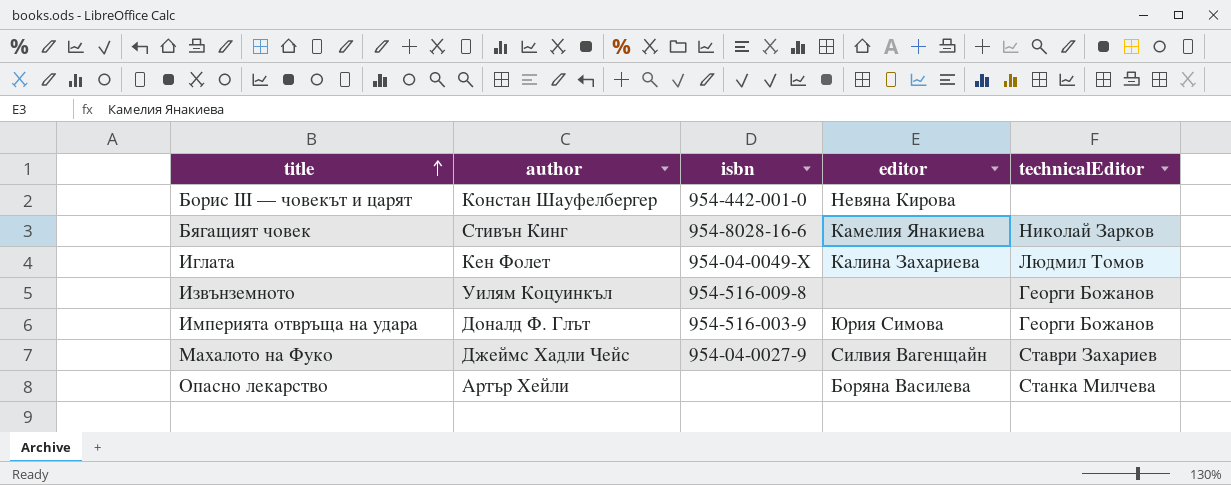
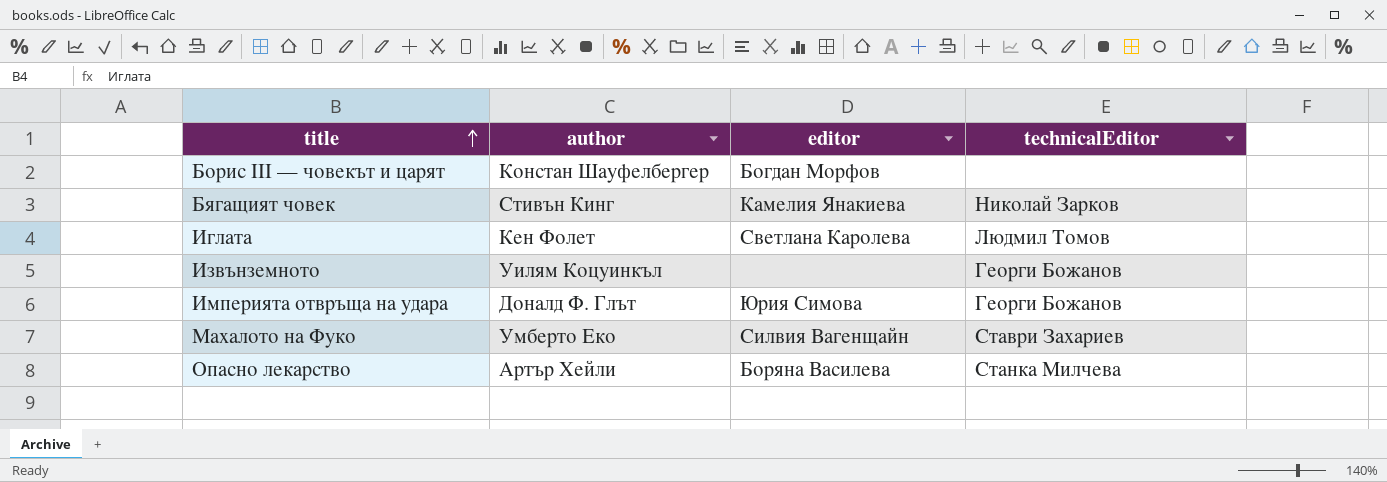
column isbn | position: 3 -> none
Борис III — човекът и царят | editor: Невяна Кирова -> Богдан Морфов
Иглата | editor: Калина Захариева -> Светлана Каролева
Махалото на Фуко | author: Джеймс Хадли Чейс -> Умберто Еко

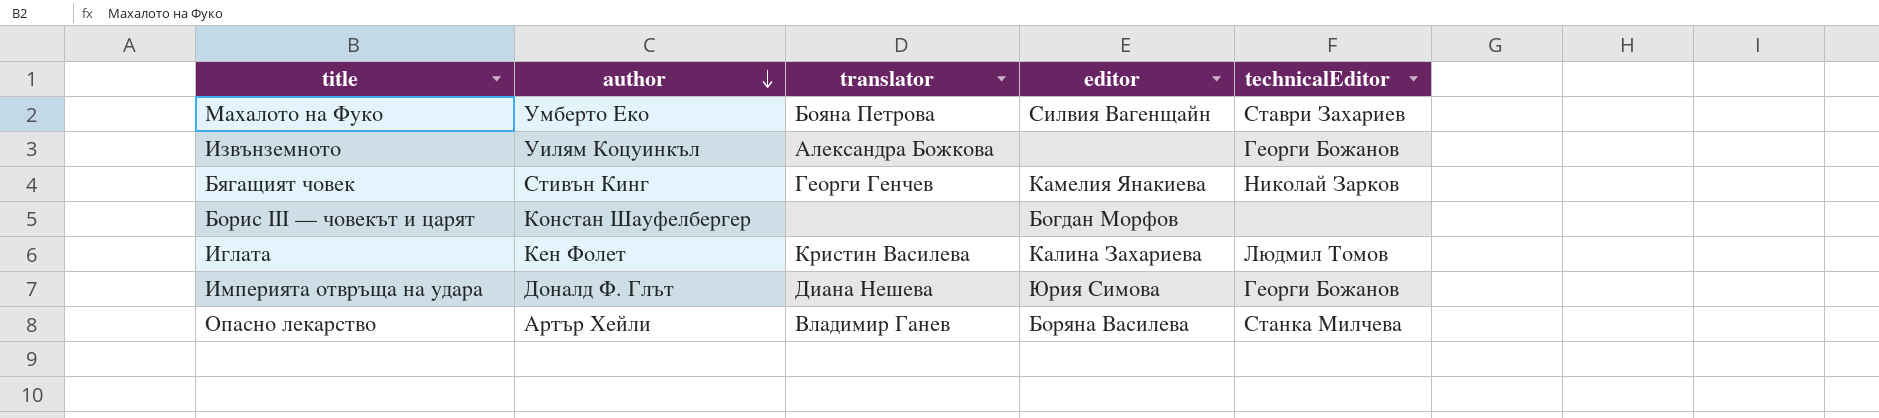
row order: title ascending -> author descending
column translator | position: none -> 3
Иглата | editor: Светлана Каролева -> Калина Захариева

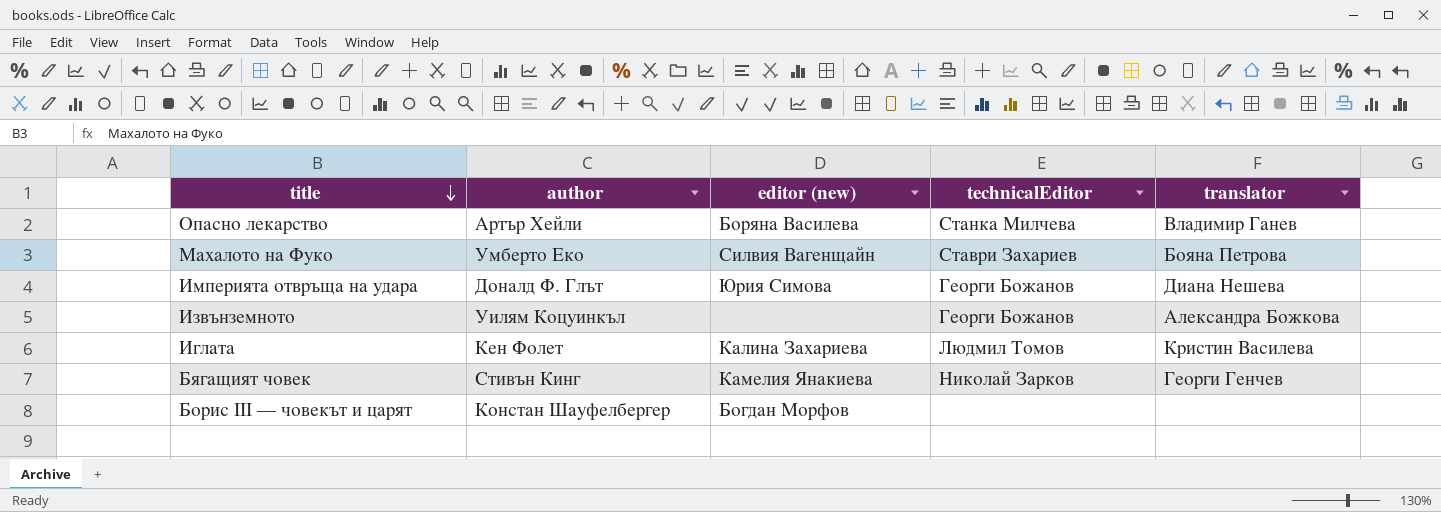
row order: author descending -> title descending
column name: editor -> editor (new)
column translator | position: 3 -> 5

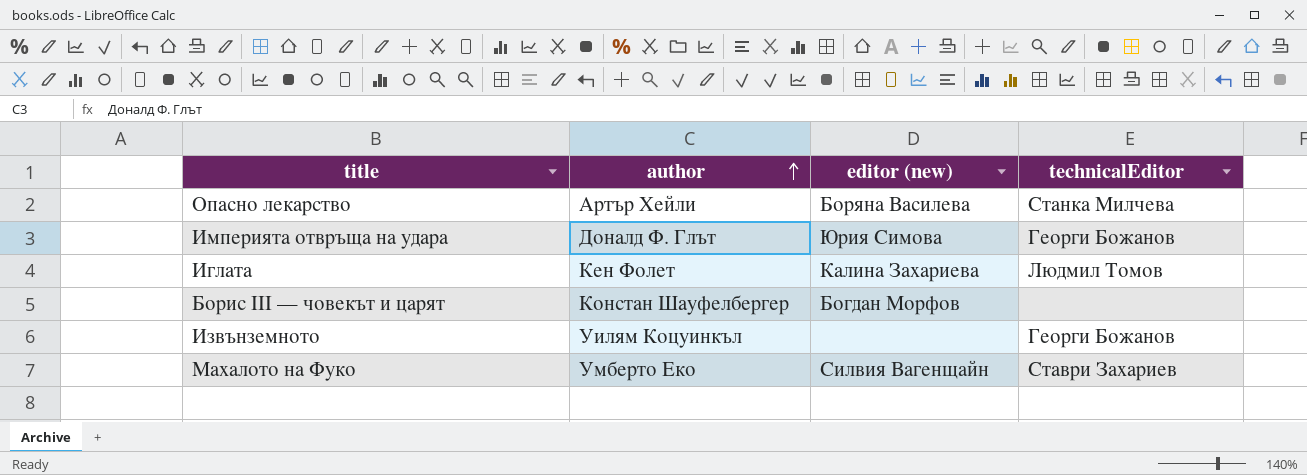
row order: title descending -> author ascending
column translator | position: 5 -> none
row Бягащият човек: Стивън Кинг | Камелия Янакиева | Николай Зарков | Георги Генчев -> none

